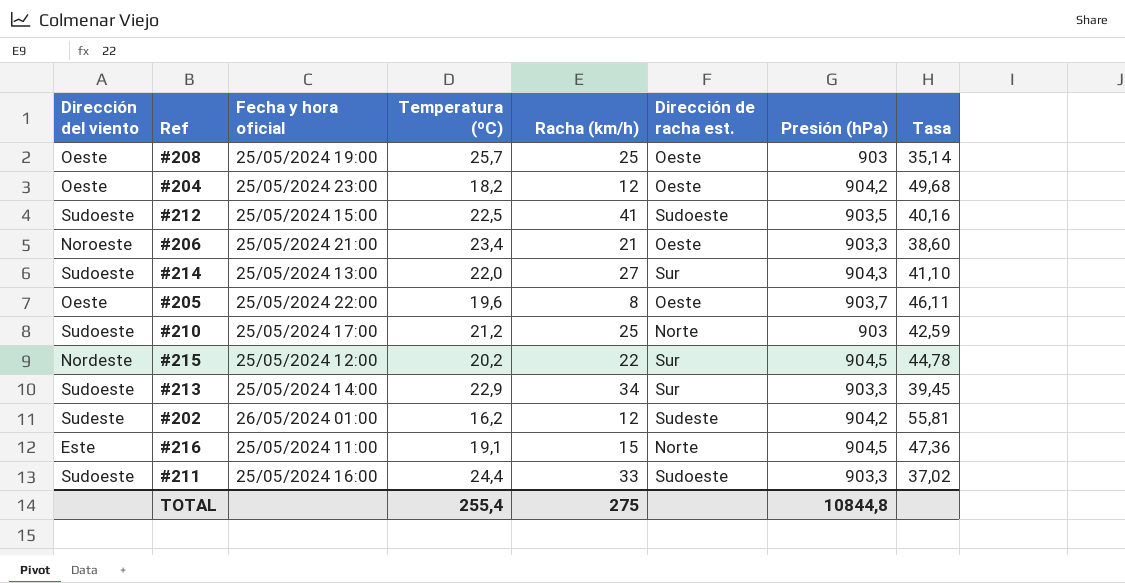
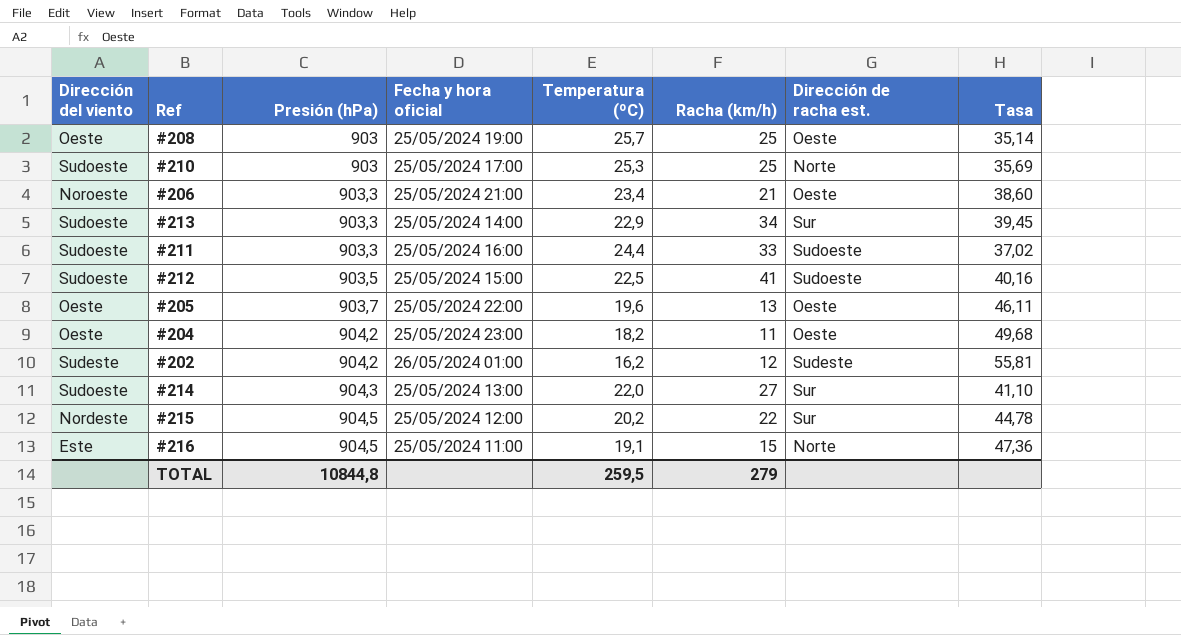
row order: none -> Presión (hPa) ascending
column Presión (hPa) | position: 7 -> 3
#210 | Temperatura (ºC): 21,2 -> 25,3
#210 | Tasa: 42,59 -> 35,69
#205 | Racha (km/h): 8 -> 13
#204 | Racha (km/h): 12 -> 11
TOTAL | Temperatura (ºC): 255,4 -> 259,5
TOTAL | Racha (km/h): 275 -> 279

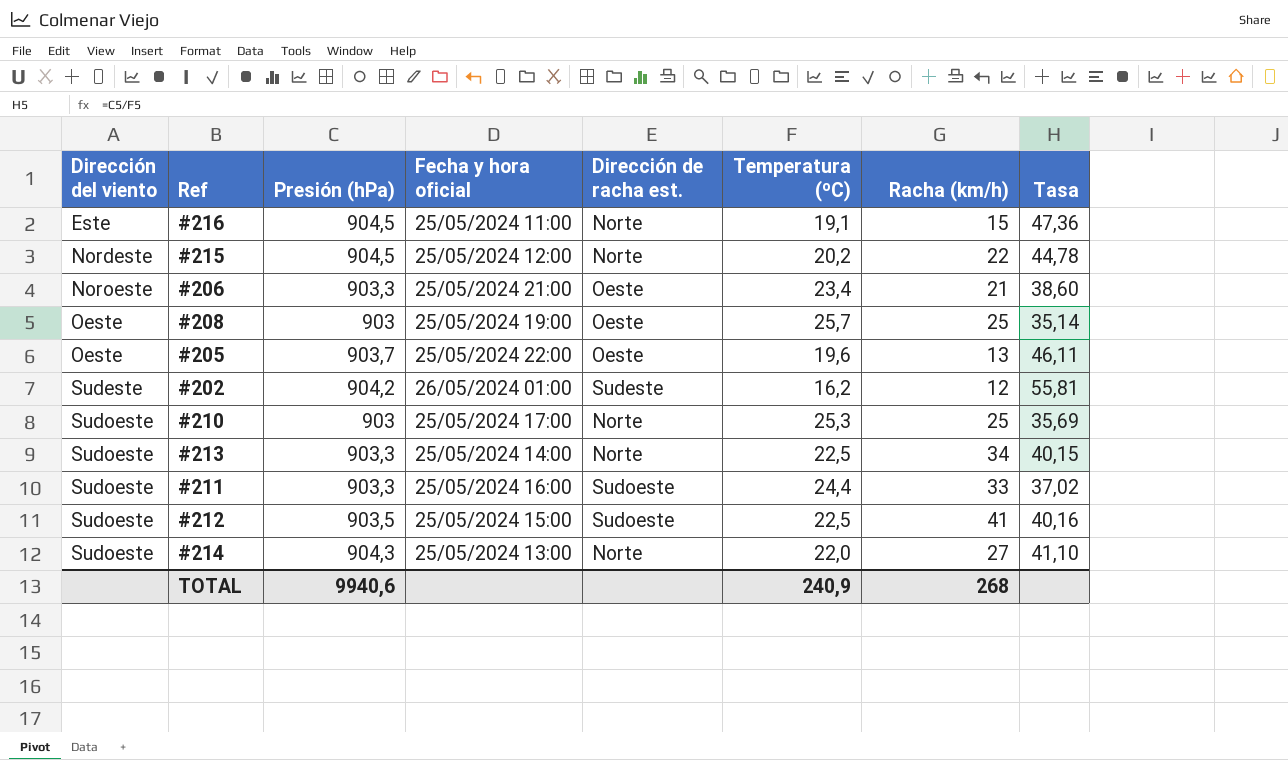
row order: Presión (hPa) ascending -> Dirección del viento ascending
column Dirección de racha est. | position: 7 -> 5
row #204: Oeste | 904,2 | 25/05/2024 23:00 | 18,2 | 11 | Oeste | 49,68 -> none
#215 | Dirección de racha est.: Sur -> Norte
#213 | Dirección de racha est.: Sur -> Norte
#213 | Temperatura (ºC): 22,9 -> 22,5
#213 | Tasa: 39,45 -> 40,15
#214 | Dirección de racha est.: Sur -> Norte
TOTAL | Presión (hPa): 10844,8 -> 9940,6
TOTAL | Temperatura (ºC): 259,5 -> 240,9
TOTAL | Racha (km/h): 279 -> 268

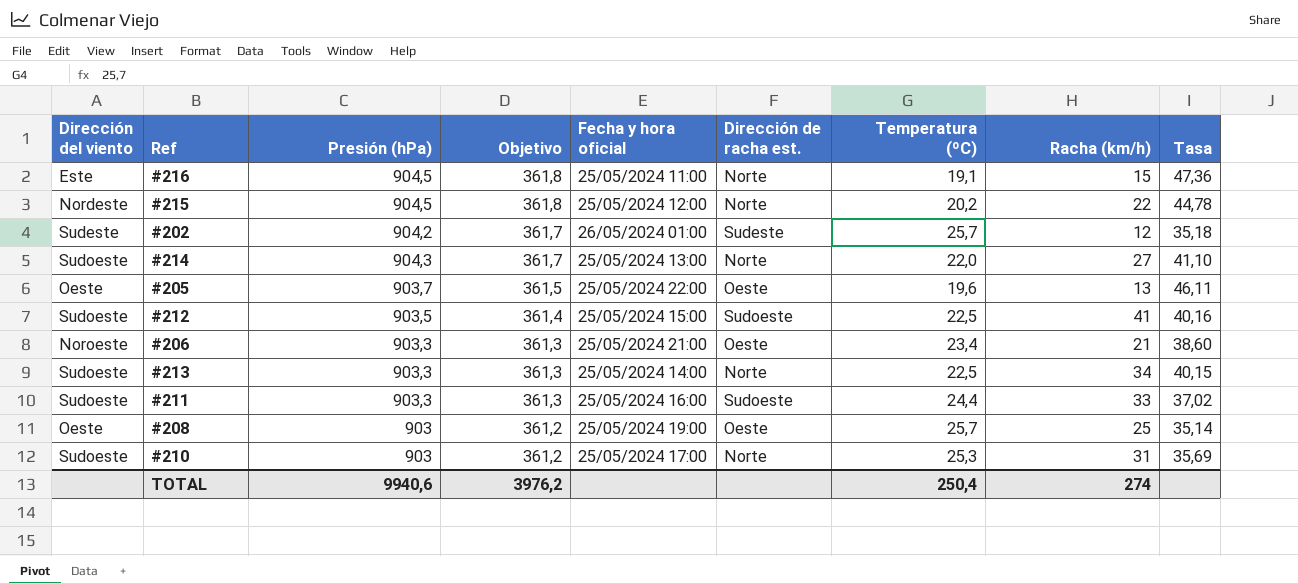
row order: Dirección del viento ascending -> Objetivo descending
column Objetivo | formula: none -> [Presión (hPa)] * 0,4
#202 | Temperatura (ºC): 16,2 -> 25,7
#202 | Tasa: 55,81 -> 35,18
#210 | Racha (km/h): 25 -> 31
TOTAL | Temperatura (ºC): 240,9 -> 250,4
TOTAL | Racha (km/h): 268 -> 274

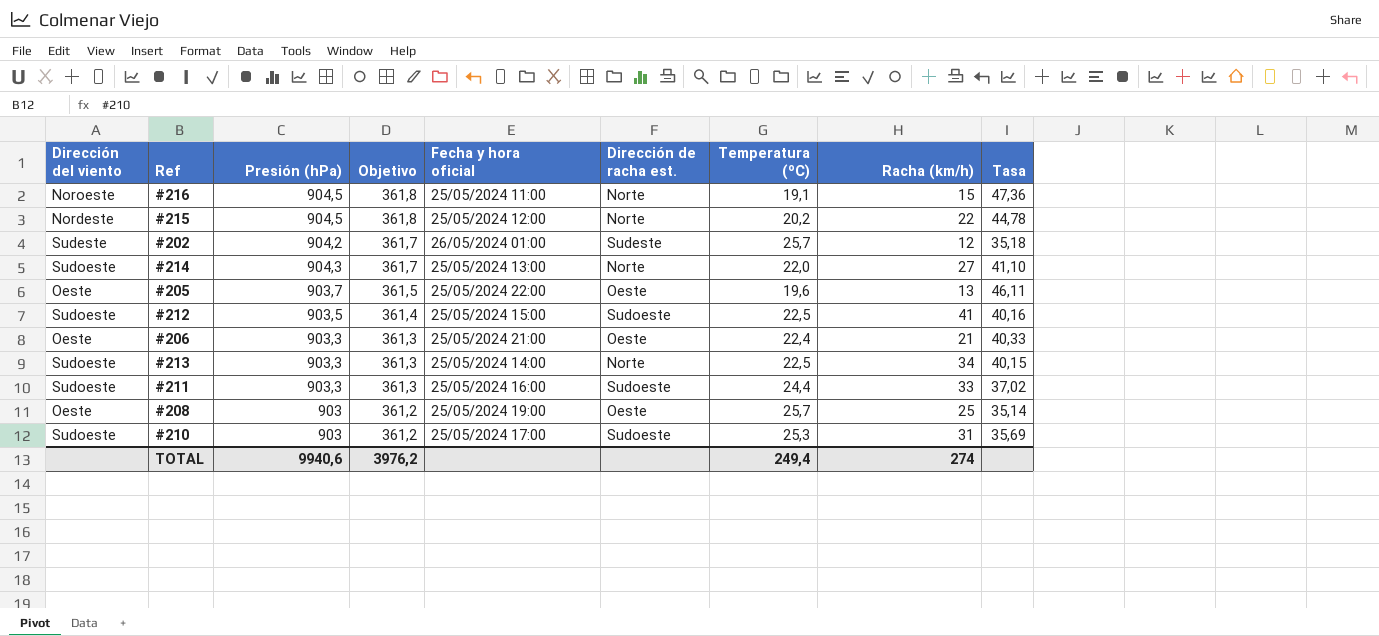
#216 | Dirección del viento: Este -> Noroeste
#206 | Dirección del viento: Noroeste -> Oeste
#206 | Temperatura (ºC): 23,4 -> 22,4
#206 | Tasa: 38,60 -> 40,33
#210 | Dirección de racha est.: Norte -> Sudoeste
TOTAL | Temperatura (ºC): 250,4 -> 249,4

